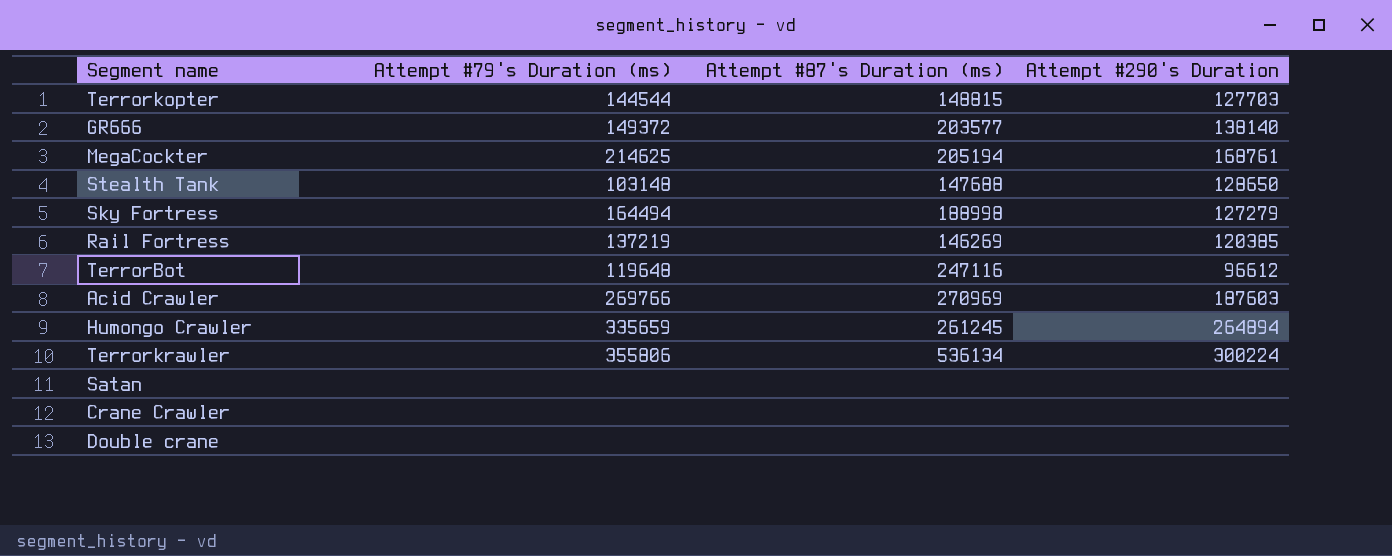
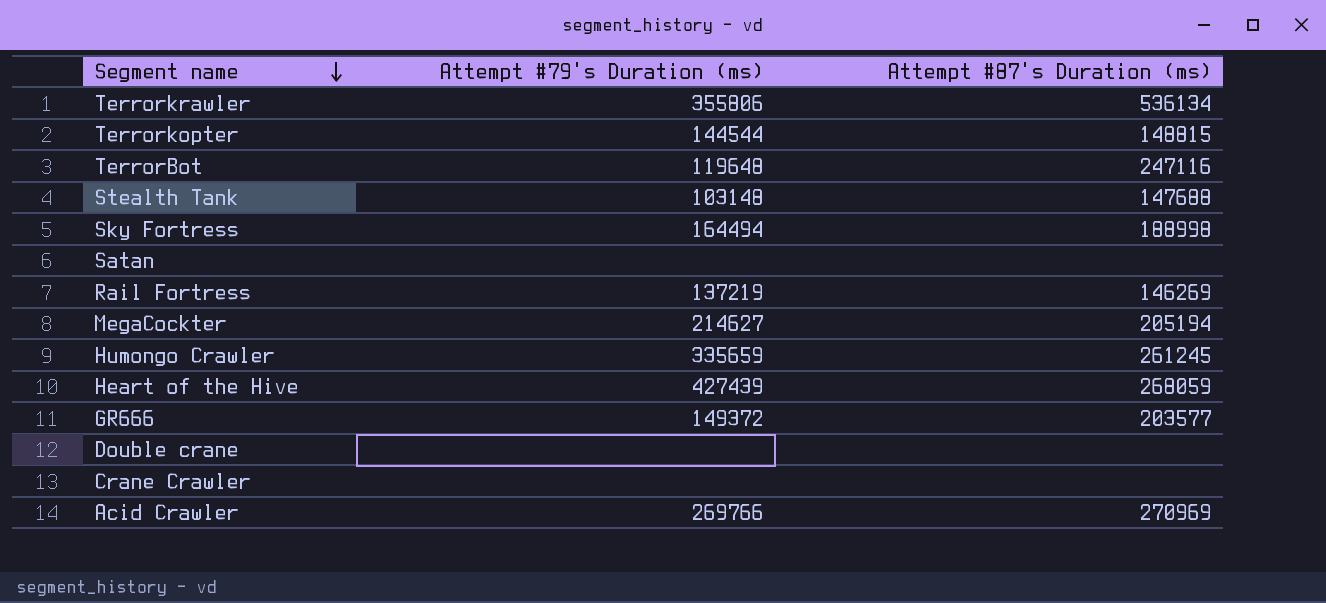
row order: none -> Segment name descending
column Attempt #290's Duration | position: 4 -> none
MegaCockter | Attempt #79's Duration (ms): 214625 -> 214627
row Heart of the Hive: none -> 427439 | 268059

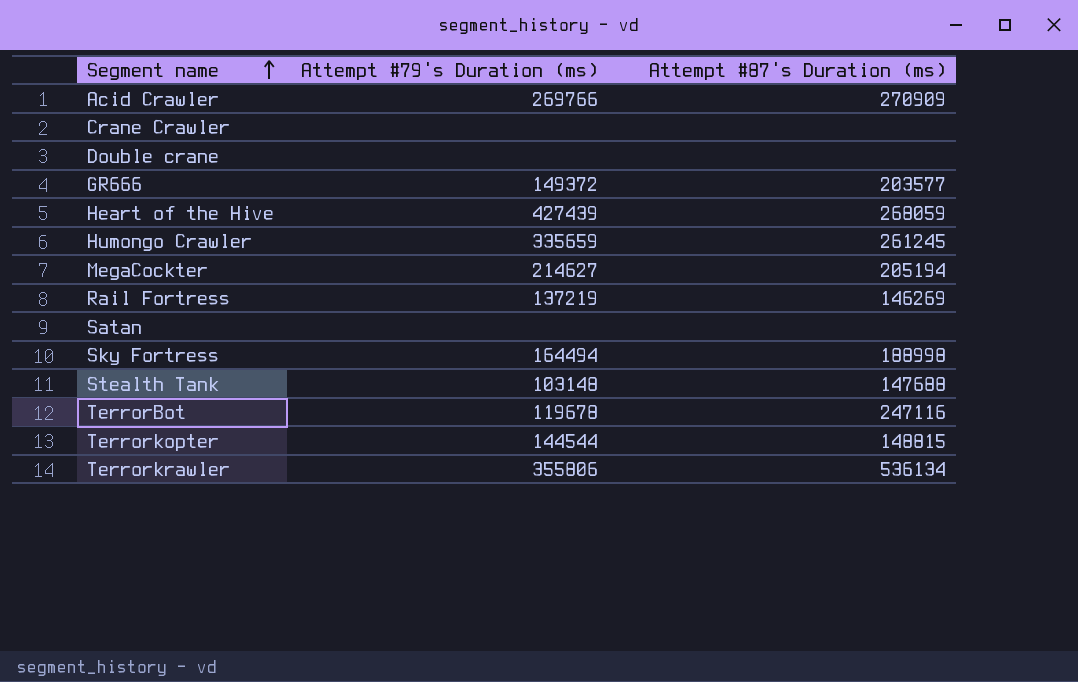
row order: Segment name descending -> Segment name ascending
Acid Crawler | Attempt #87's Duration (ms): 270969 -> 270909
TerrorBot | Attempt #79's Duration (ms): 119648 -> 119678

